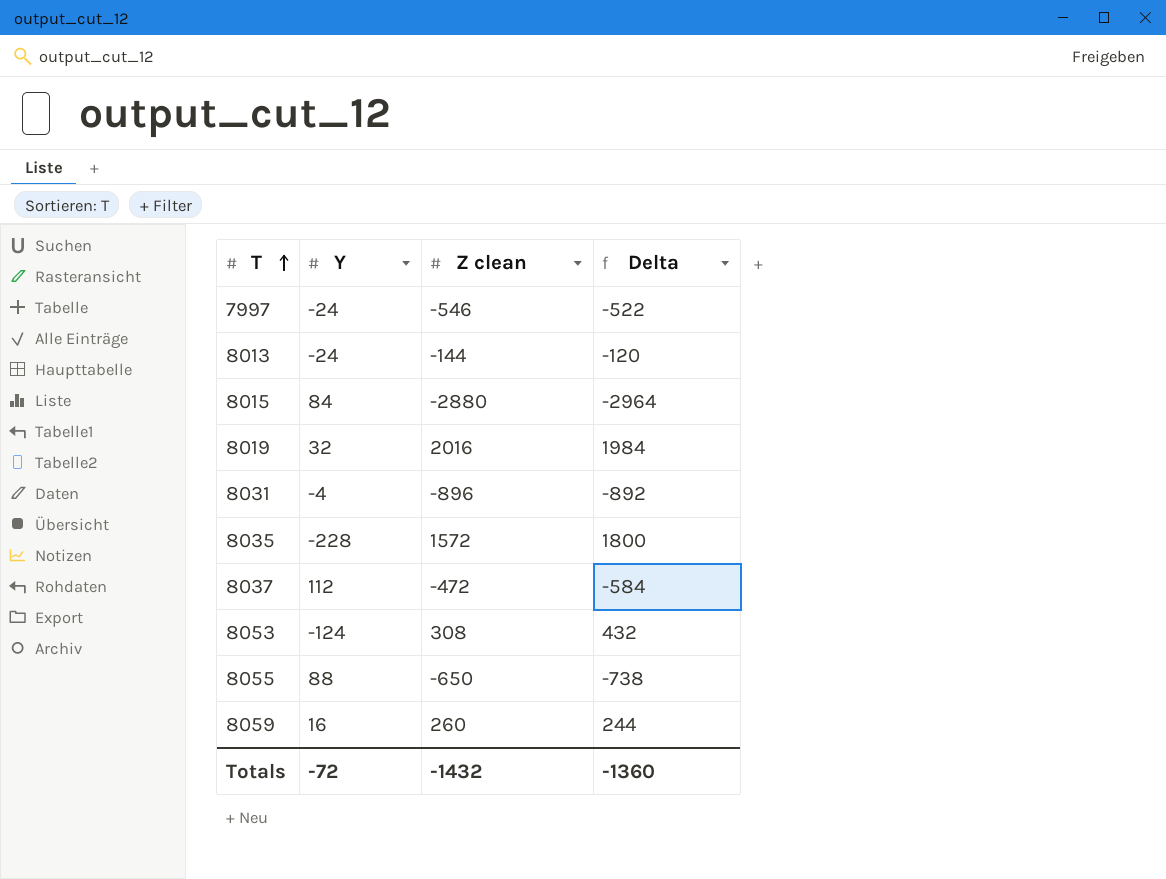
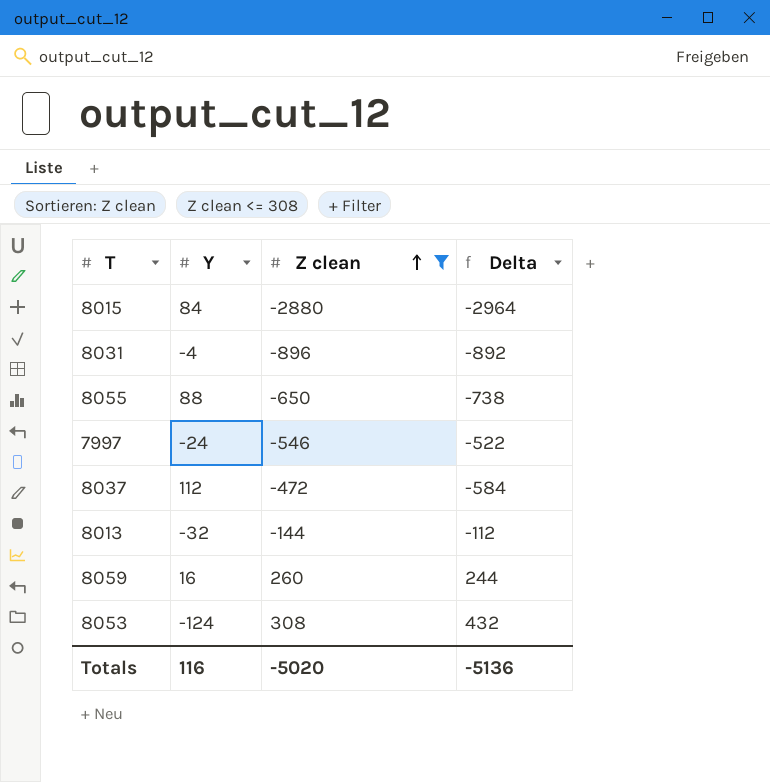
filter: none -> Z clean <= 308
row order: T ascending -> Z clean ascending
8013 | Y: -24 -> -32
8013 | Delta: -120 -> -112
Totals | Y: -72 -> 116
Totals | Z clean: -1432 -> -5020
Totals | Delta: -1360 -> -5136

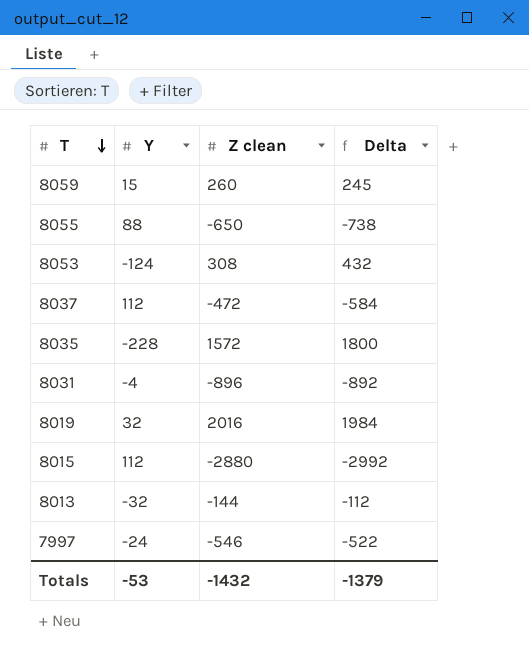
filter: Z clean <= 308 -> none
row order: Z clean ascending -> T descending
8059 | Y: 16 -> 15
8059 | Delta: 244 -> 245
8015 | Y: 84 -> 112
8015 | Delta: -2964 -> -2992
Totals | Y: 116 -> -53
Totals | Z clean: -5020 -> -1432
Totals | Delta: -5136 -> -1379

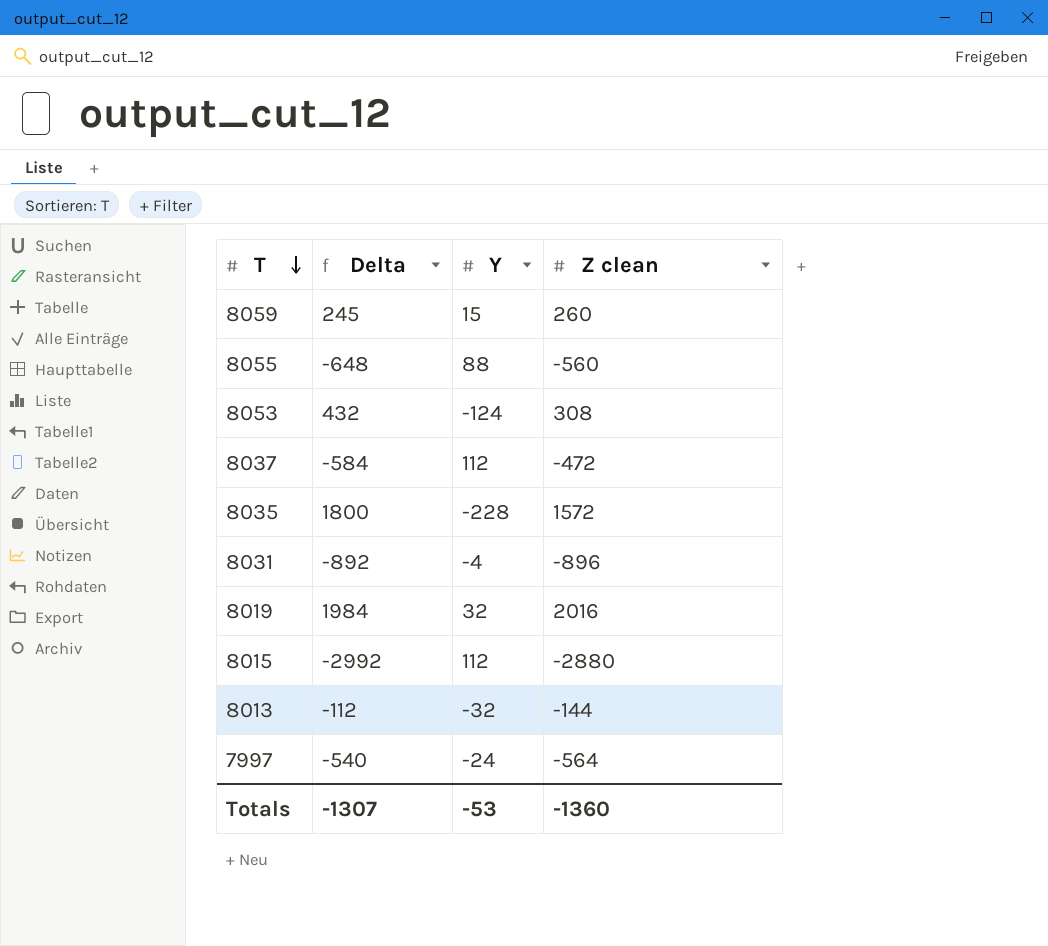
column Delta | position: 4 -> 2
8055 | Delta: -738 -> -648
8055 | Z clean: -650 -> -560
7997 | Delta: -522 -> -540
7997 | Z clean: -546 -> -564
Totals | Delta: -1379 -> -1307
Totals | Z clean: -1432 -> -1360

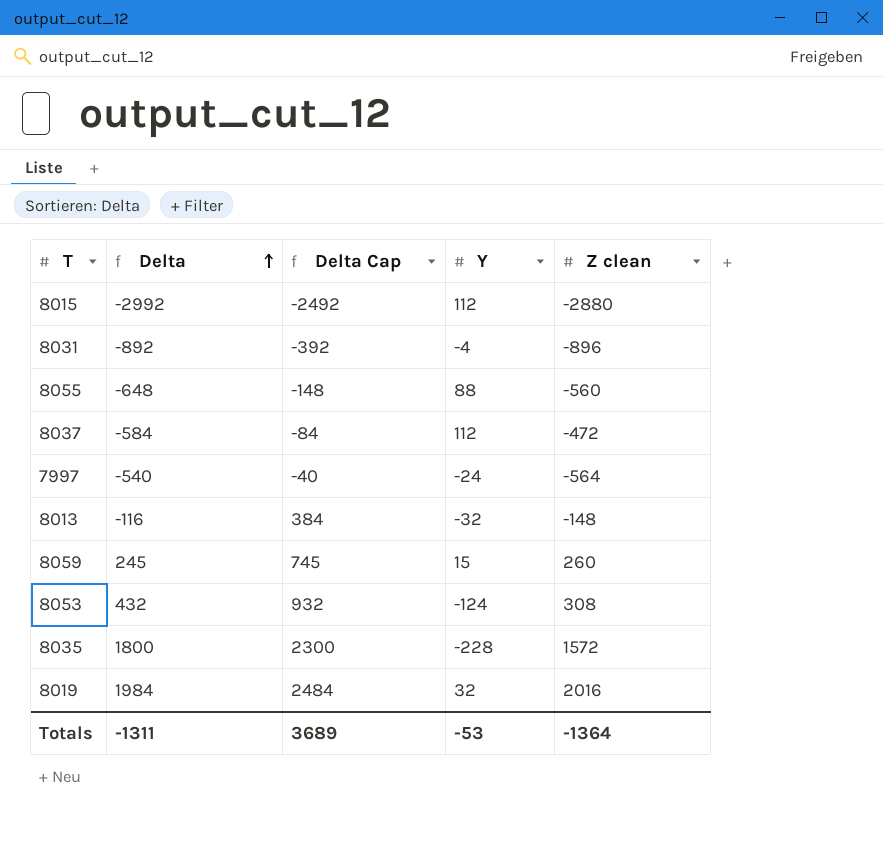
row order: T descending -> Delta ascending
column Delta Cap | formula: none -> [Delta] + 500
8013 | Delta: -112 -> -116
8013 | Z clean: -144 -> -148
Totals | Delta: -1307 -> -1311
Totals | Z clean: -1360 -> -1364

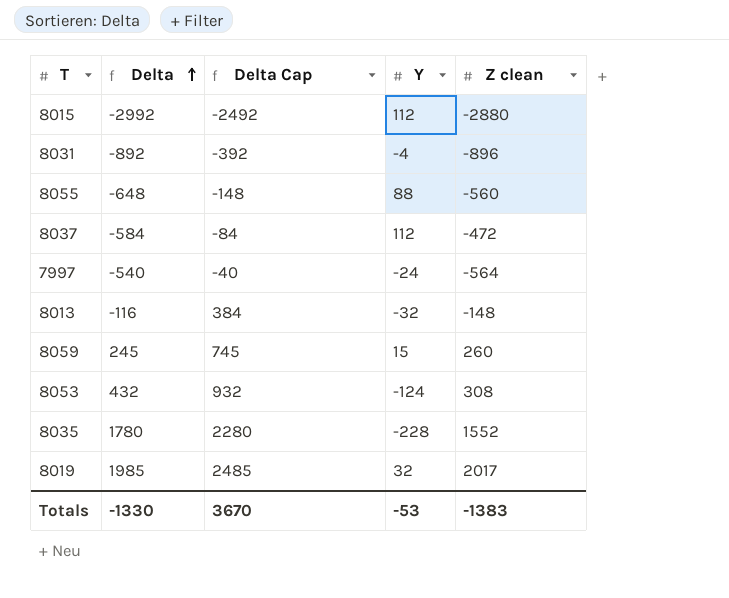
8035 | Delta: 1800 -> 1780
8035 | Delta Cap: 2300 -> 2280
8035 | Z clean: 1572 -> 1552
8019 | Delta: 1984 -> 1985
8019 | Delta Cap: 2484 -> 2485
8019 | Z clean: 2016 -> 2017
Totals | Delta: -1311 -> -1330
Totals | Delta Cap: 3689 -> 3670
Totals | Z clean: -1364 -> -1383

